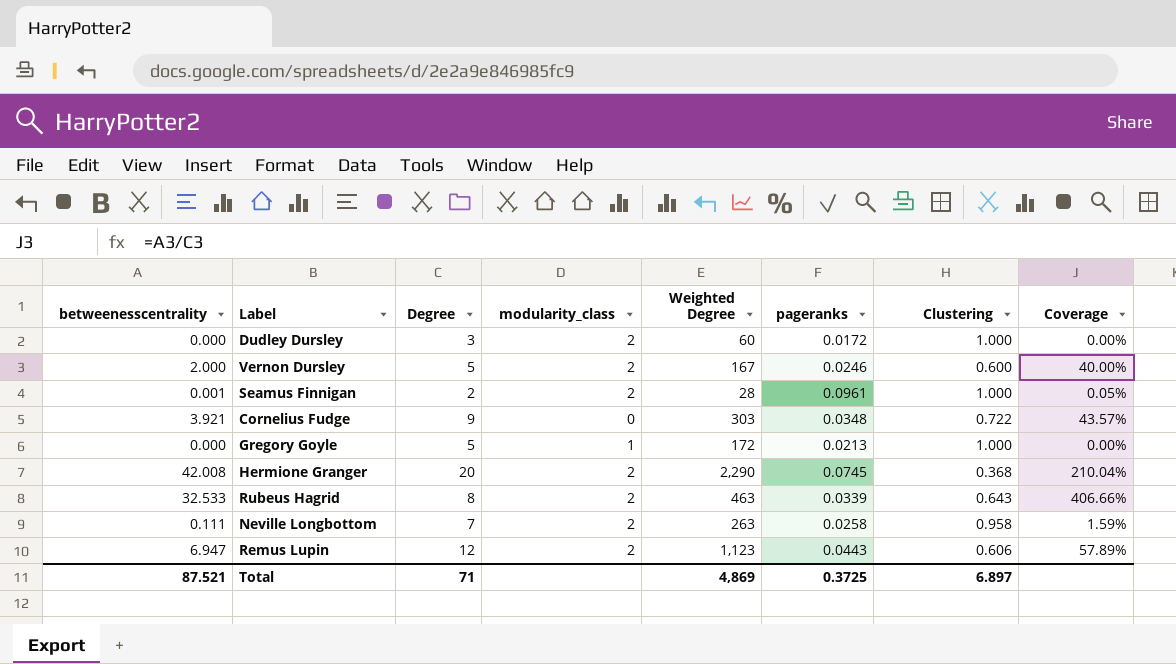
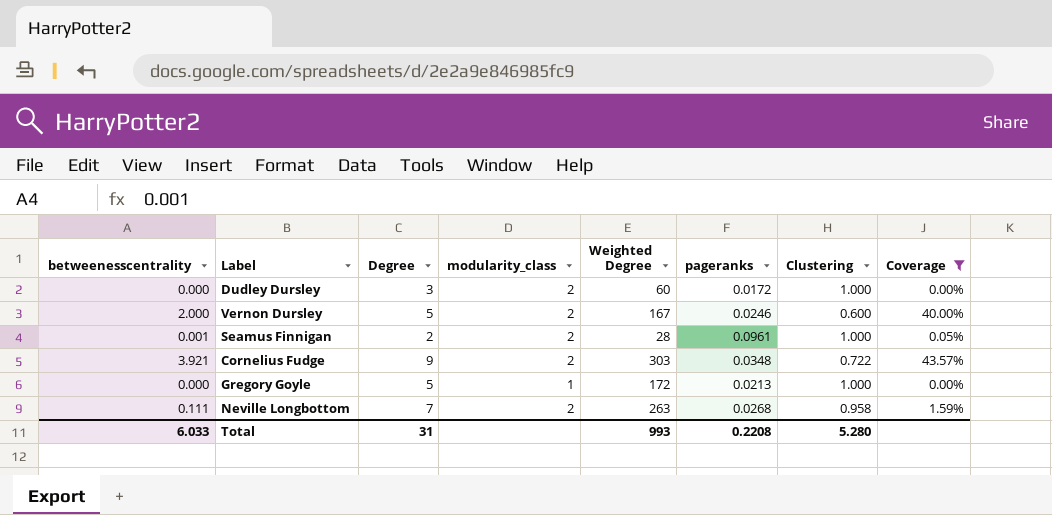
filter: none -> Coverage <= 43.57%
Cornelius Fudge | modularity_class: 0 -> 2
Neville Longbottom | pageranks: 0.0258 -> 0.0268
Total | betweenesscentrality: 87.521 -> 6.033
Total | Degree: 71 -> 31
Total | Weighted Degree: 4,869 -> 993
Total | pageranks: 0.3725 -> 0.2208
Total | Clustering: 6.897 -> 5.280

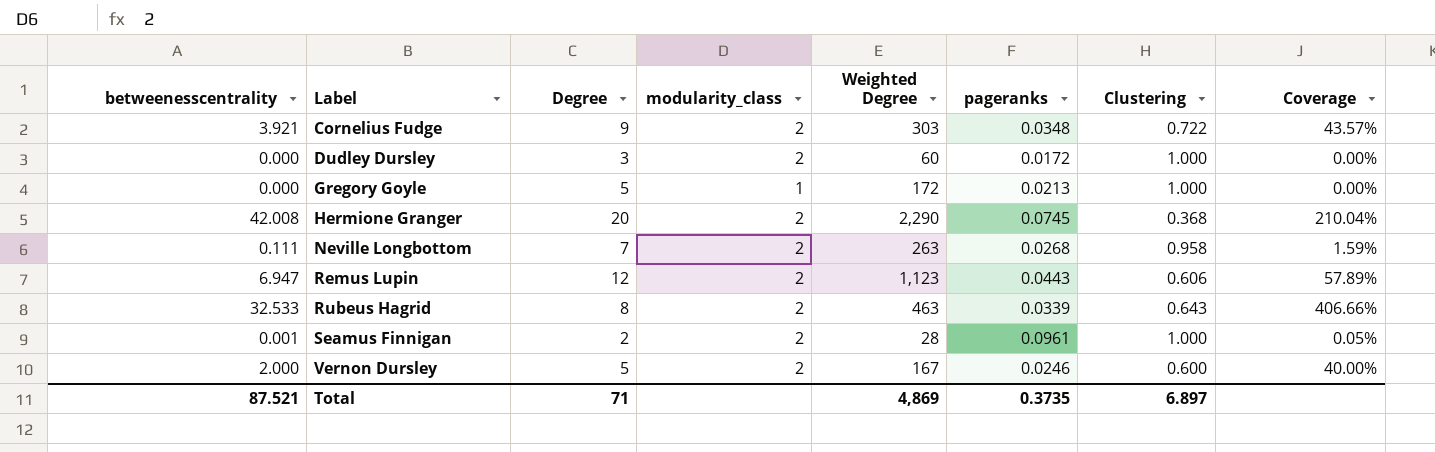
filter: Coverage <= 43.57% -> none
row order: none -> Label ascending
Total | betweenesscentrality: 6.033 -> 87.521
Total | Degree: 31 -> 71
Total | Weighted Degree: 993 -> 4,869
Total | pageranks: 0.2208 -> 0.3735
Total | Clustering: 5.280 -> 6.897

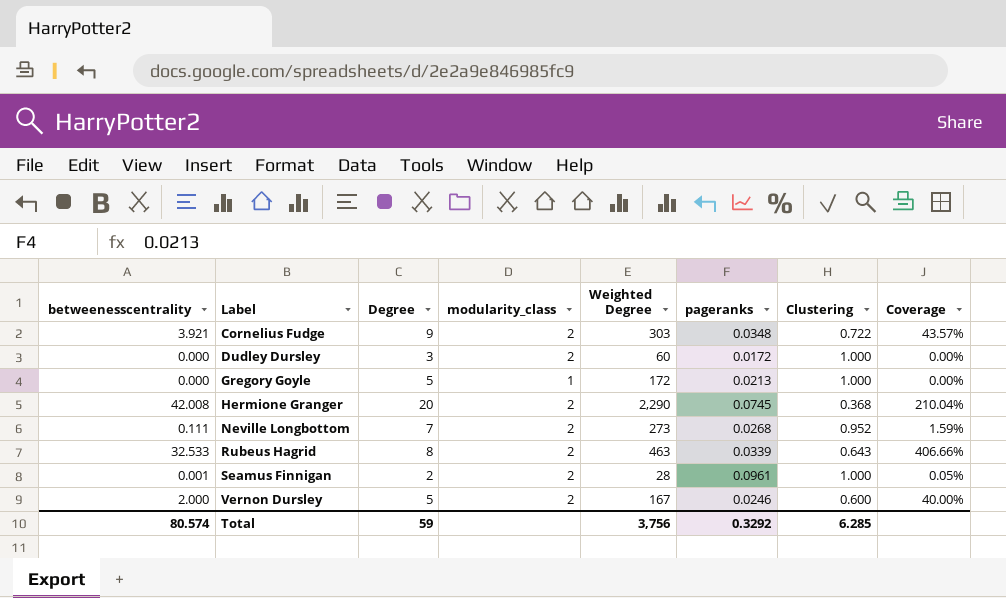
row Remus Lupin: 6.947 | 12 | 2 | 1,123 | 0.0443 | 0.606 | 57.89% -> none
Neville Longbottom | Weighted Degree: 263 -> 273
Neville Longbottom | Clustering: 0.958 -> 0.952
Total | betweenesscentrality: 87.521 -> 80.574
Total | Degree: 71 -> 59
Total | Weighted Degree: 4,869 -> 3,756
Total | pageranks: 0.3735 -> 0.3292
Total | Clustering: 6.897 -> 6.285

